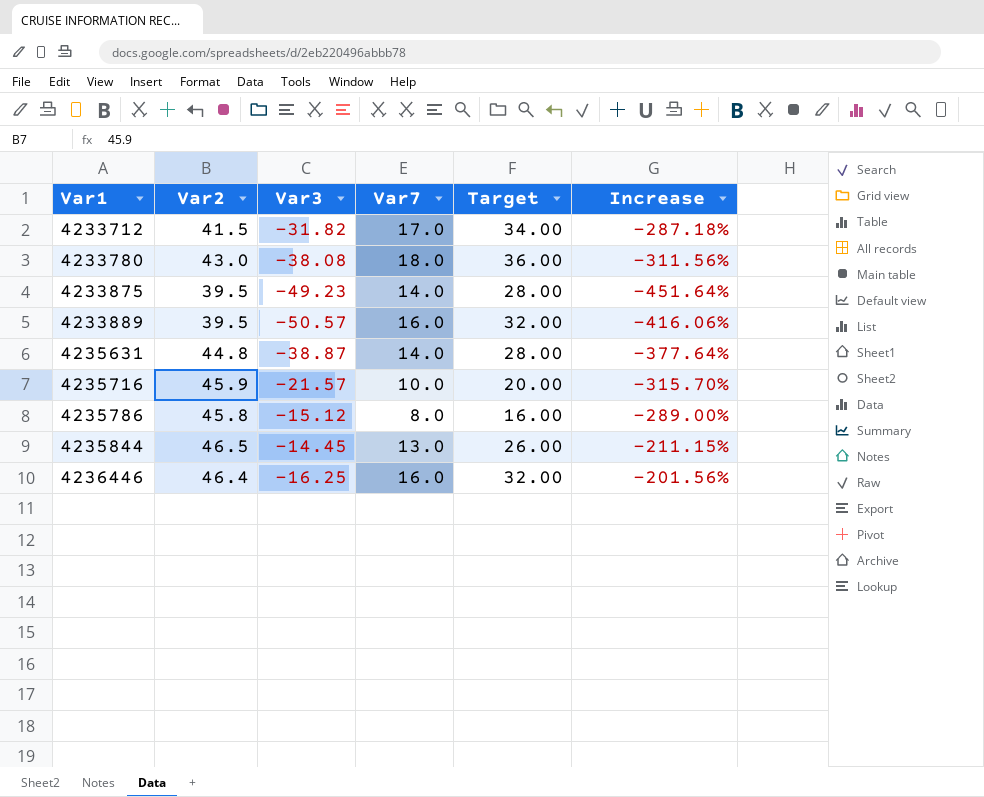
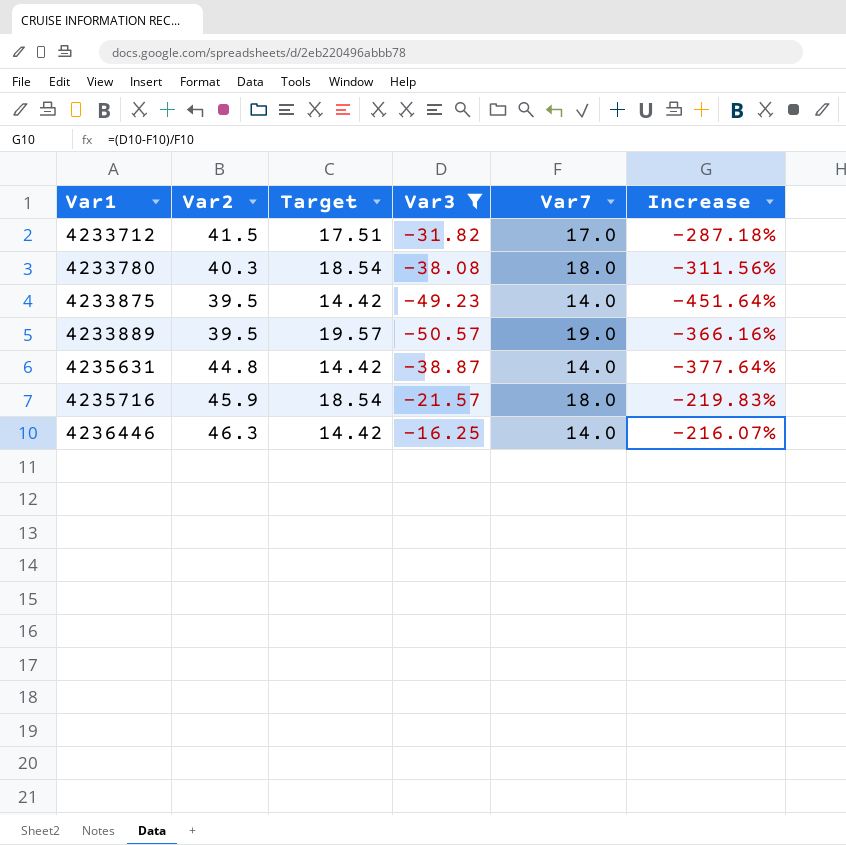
filter: none -> Var3 <= -16.25
column Target | formula: [Var7] * 2 -> [Var7] * 1.03
column Target | position: 5 -> 3
4233780 | Var2: 43.0 -> 40.3
4233889 | Var7: 16.0 -> 19.0
4233889 | Increase: -416.06% -> -366.16%
4235716 | Var7: 10.0 -> 18.0
4235716 | Increase: -315.70% -> -219.83%
4236446 | Var2: 46.4 -> 46.3
4236446 | Var7: 16.0 -> 14.0
4236446 | Increase: -201.56% -> -216.07%

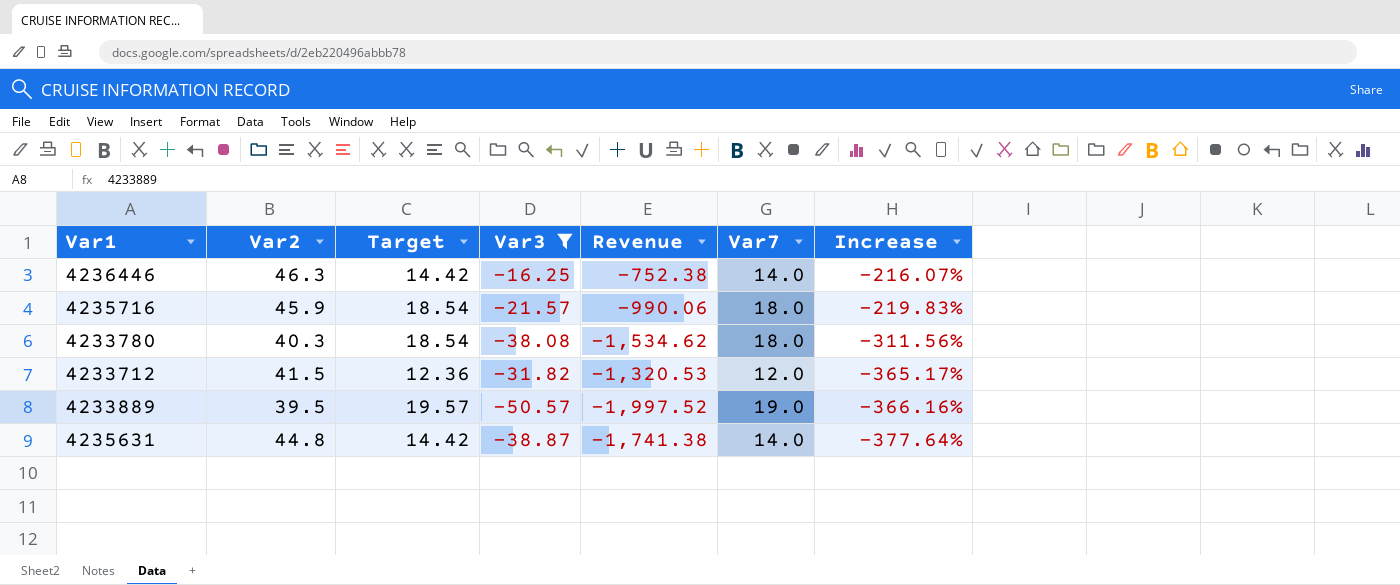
row order: Var1 ascending -> Increase descending
column Revenue | formula: none -> [Var2] * [Var3]
row 4233875: 39.5 | 14.42 | -49.23 | 14.0 | -451.64% -> none
4233712 | Target: 17.51 -> 12.36
4233712 | Var7: 17.0 -> 12.0
4233712 | Increase: -287.18% -> -365.17%

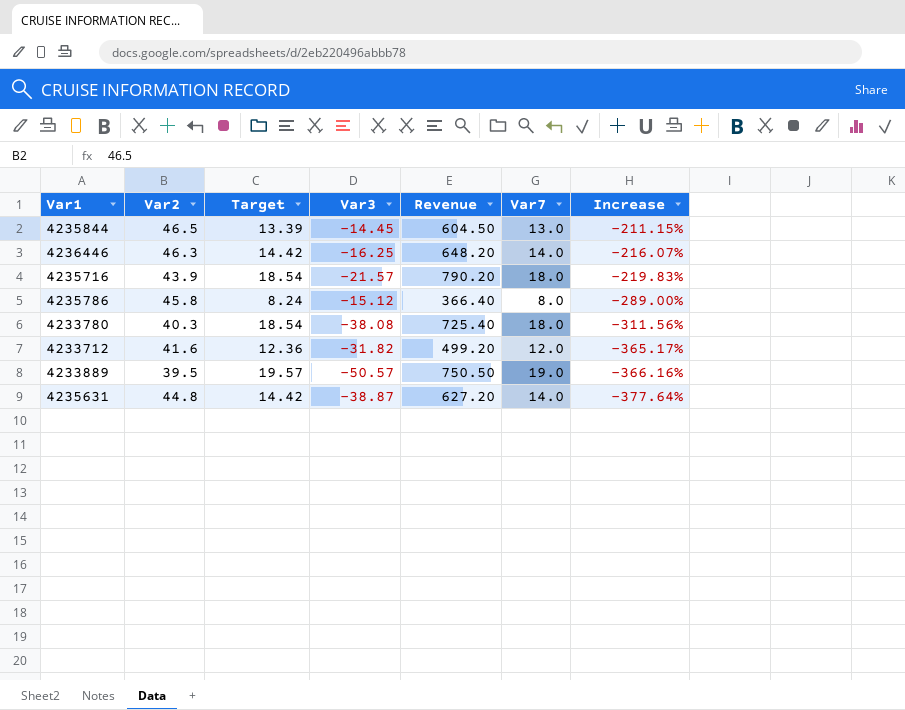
filter: Var3 <= -16.25 -> none
column Revenue | formula: [Var2] * [Var3] -> [Var2] * [Var7]
4235716 | Var2: 45.9 -> 43.9
4233712 | Var2: 41.5 -> 41.6

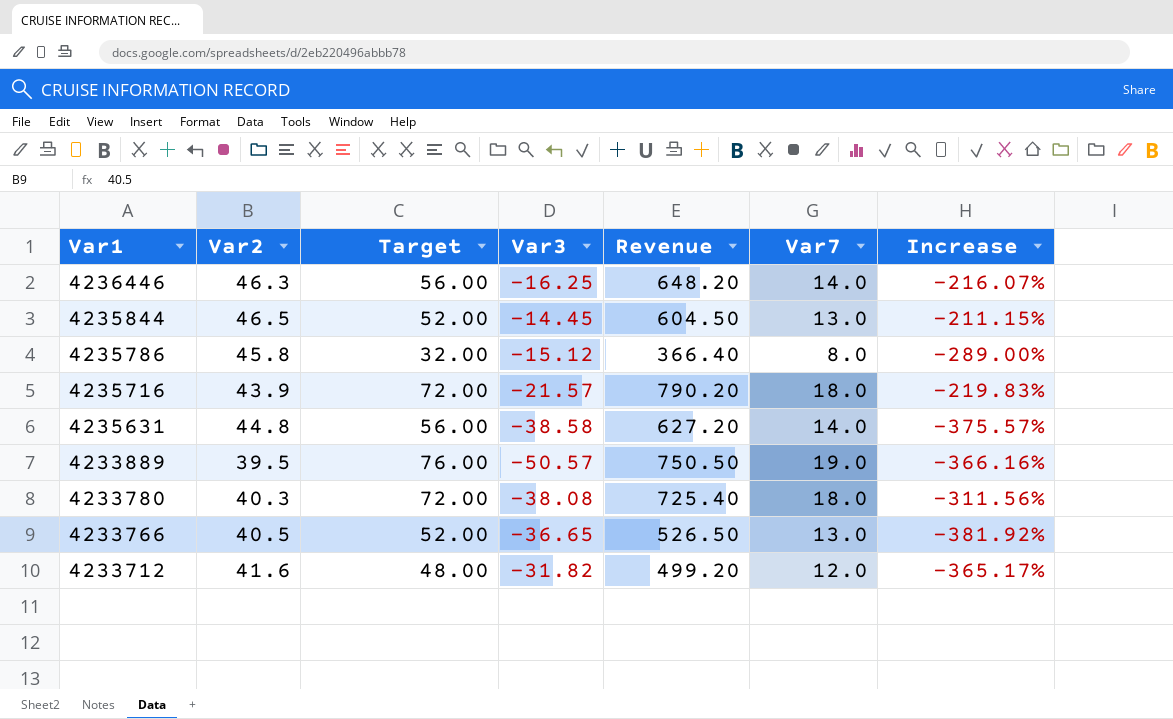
row order: Increase descending -> Var1 descending
column Target | formula: [Var7] * 1.03 -> [Var7] * 4
4235631 | Var3: -38.87 -> -38.58
4235631 | Increase: -377.64% -> -375.57%
row 4233766: none -> 40.5 | 52.00 | -36.65 | 526.50 | 13.0 | -381.92%

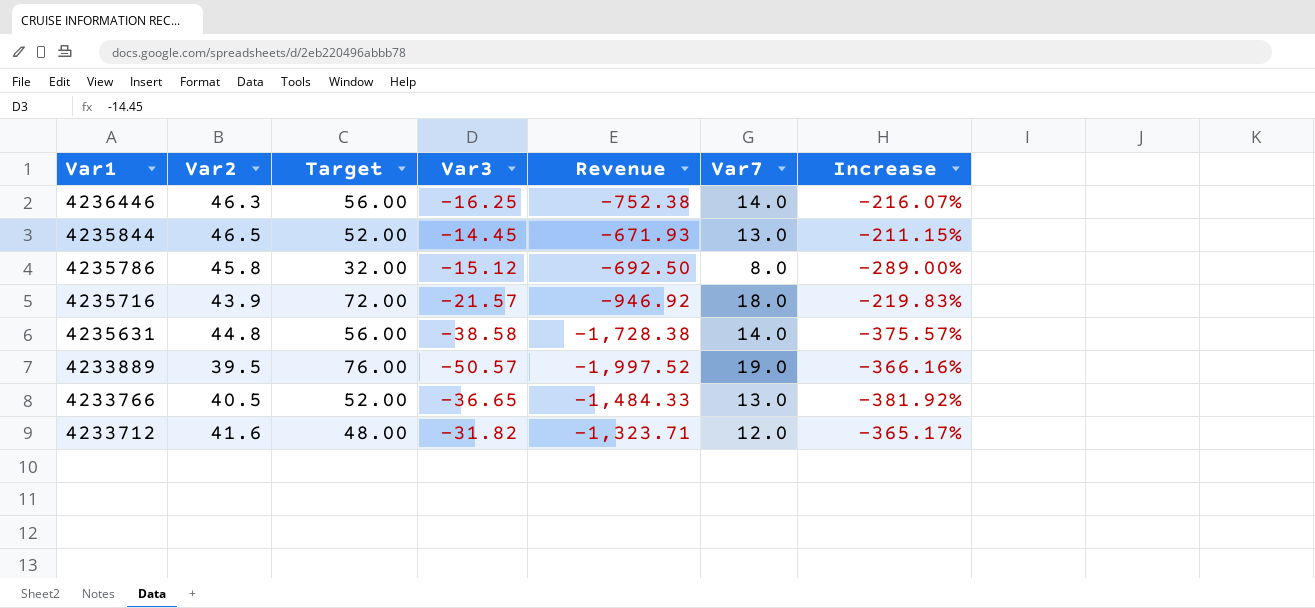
column Revenue | formula: [Var2] * [Var7] -> [Var2] * [Var3]
row 4233780: 40.3 | 72.00 | -38.08 | 725.40 | 18.0 | -311.56% -> none

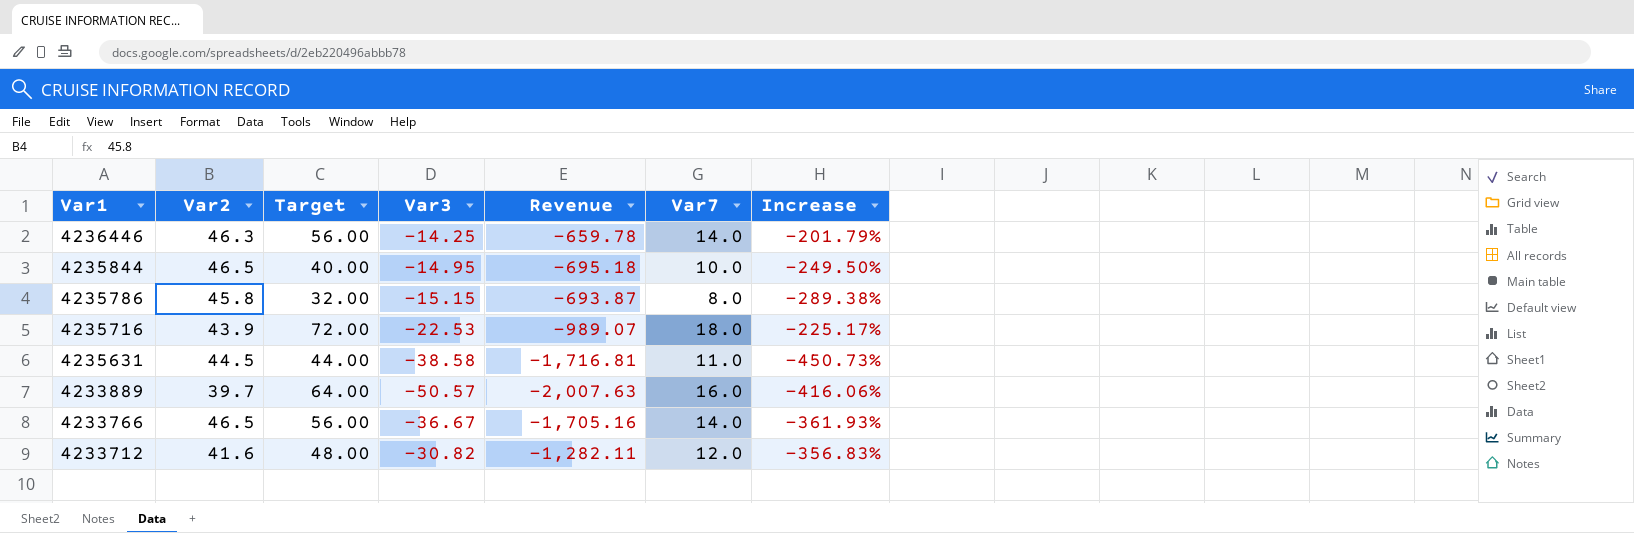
4236446 | Var3: -16.25 -> -14.25
4236446 | Revenue: -752.38 -> -659.78
4236446 | Increase: -216.07% -> -201.79%
4235844 | Target: 52.00 -> 40.00
4235844 | Var3: -14.45 -> -14.95
4235844 | Revenue: -671.93 -> -695.18
4235844 | Var7: 13.0 -> 10.0
4235844 | Increase: -211.15% -> -249.50%
4235786 | Var3: -15.12 -> -15.15
4235786 | Revenue: -692.50 -> -693.87
4235786 | Increase: -289.00% -> -289.38%
4235716 | Var3: -21.57 -> -22.53
4235716 | Revenue: -946.92 -> -989.07
4235716 | Increase: -219.83% -> -225.17%
4235631 | Var2: 44.8 -> 44.5
4235631 | Target: 56.00 -> 44.00
4235631 | Revenue: -1,728.38 -> -1,716.81
4235631 | Var7: 14.0 -> 11.0
4235631 | Increase: -375.57% -> -450.73%
4233889 | Var2: 39.5 -> 39.7
4233889 | Target: 76.00 -> 64.00
4233889 | Revenue: -1,997.52 -> -2,007.63
4233889 | Var7: 19.0 -> 16.0
4233889 | Increase: -366.16% -> -416.06%
4233766 | Var2: 40.5 -> 46.5
4233766 | Target: 52.00 -> 56.00
4233766 | Var3: -36.65 -> -36.67
4233766 | Revenue: -1,484.33 -> -1,705.16
4233766 | Var7: 13.0 -> 14.0
4233766 | Increase: -381.92% -> -361.93%
4233712 | Var3: -31.82 -> -30.82
4233712 | Revenue: -1,323.71 -> -1,282.11
4233712 | Increase: -365.17% -> -356.83%

